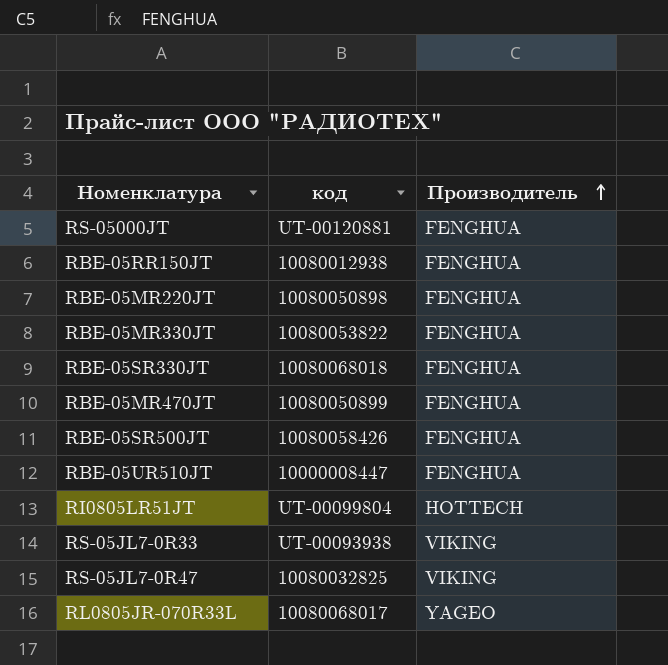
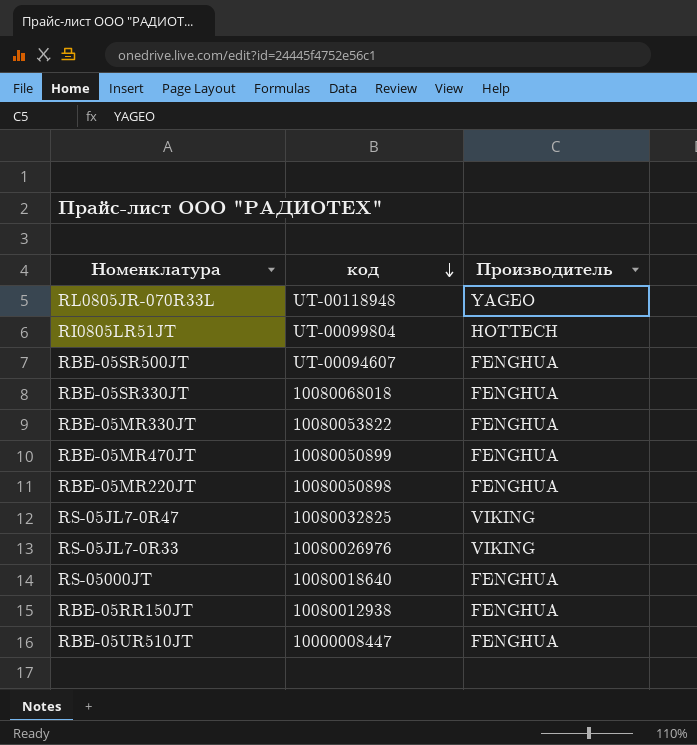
row order: Производитель ascending -> код descending
RL0805JR-070R33L | код: 10080068017 -> UT-00118948
RBE-05SR500JT | код: 10080058426 -> UT-00094607
RS-05JL7-0R33 | код: UT-00093938 -> 10080026976
RS-05000JT | код: UT-00120881 -> 10080018640

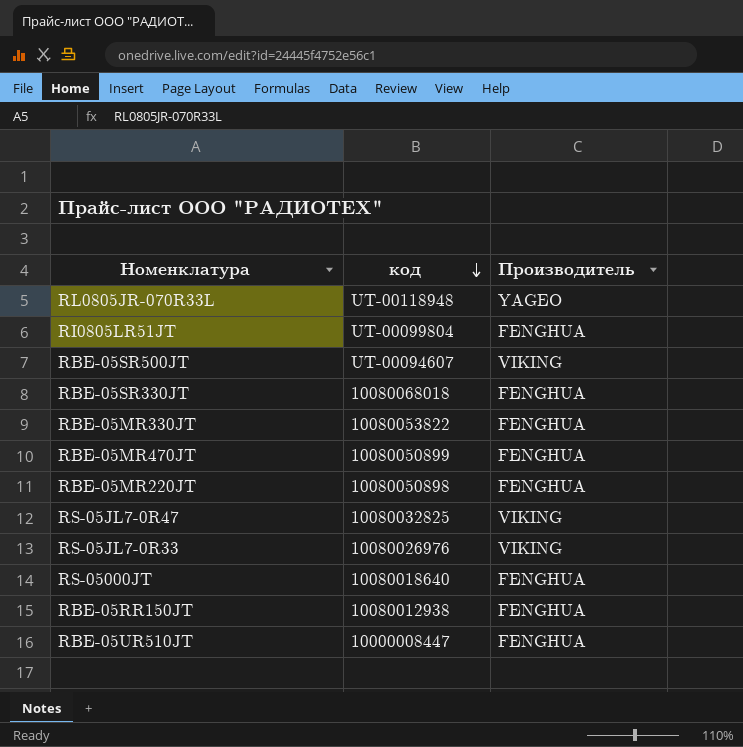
RI0805LR51JT | Производитель: HOTTECH -> FENGHUA
RBE-05SR500JT | Производитель: FENGHUA -> VIKING

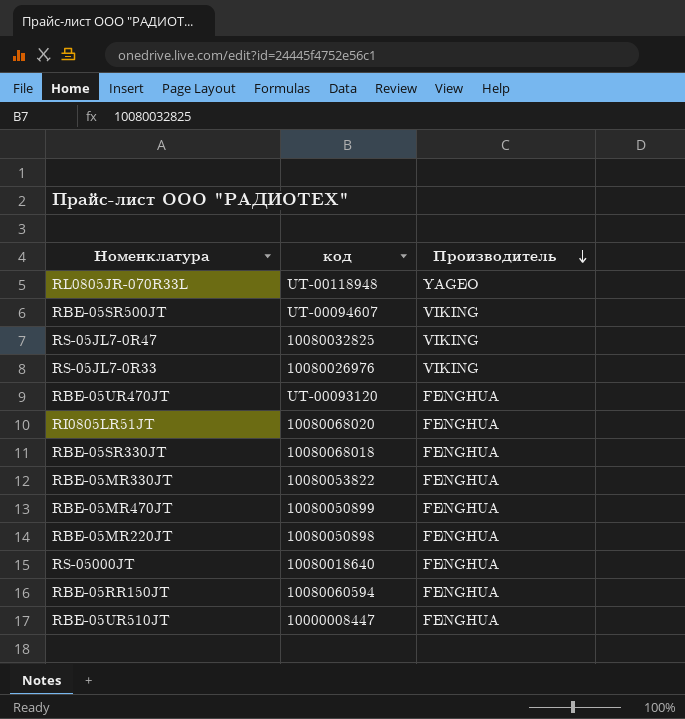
row order: код descending -> Производитель descending
row RBE-05UR470JT: none -> UT-00093120 | FENGHUA
RI0805LR51JT | код: UT-00099804 -> 10080068020
RBE-05RR150JT | код: 10080012938 -> 10080060594

